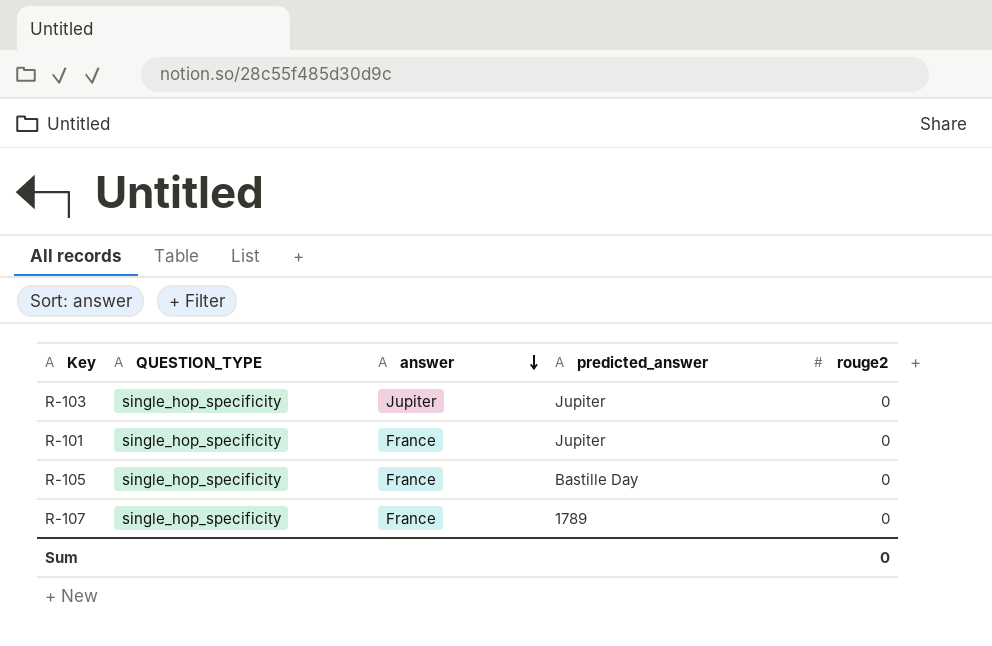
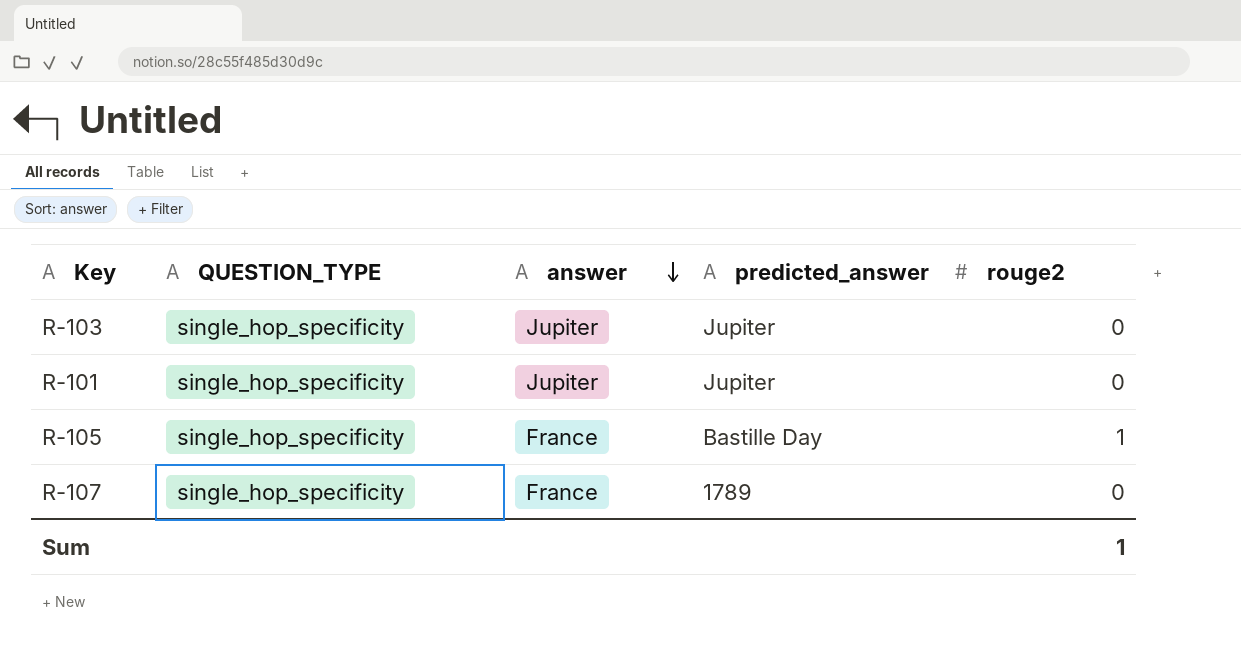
R-101 | answer: France -> Jupiter
R-105 | rouge2: 0 -> 1
Sum | rouge2: 0 -> 1

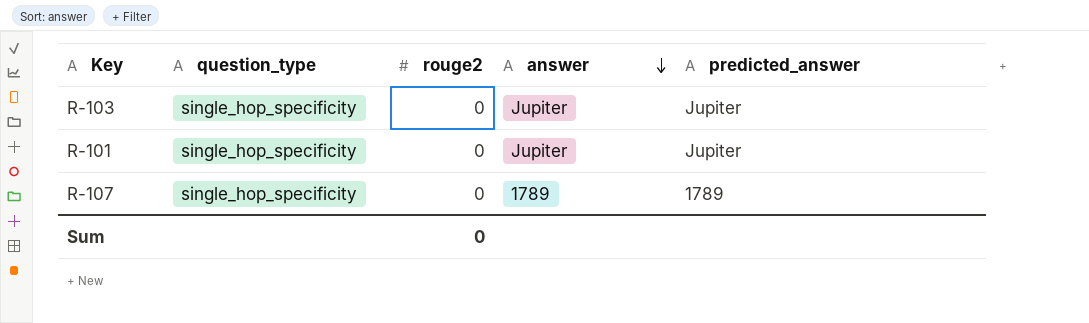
column name: QUESTION_TYPE -> question_type
column rouge2 | position: 5 -> 3
row R-105: single_hop_specificity | France | Bastille Day | 1 -> none
R-107 | answer: France -> 1789
Sum | rouge2: 1 -> 0

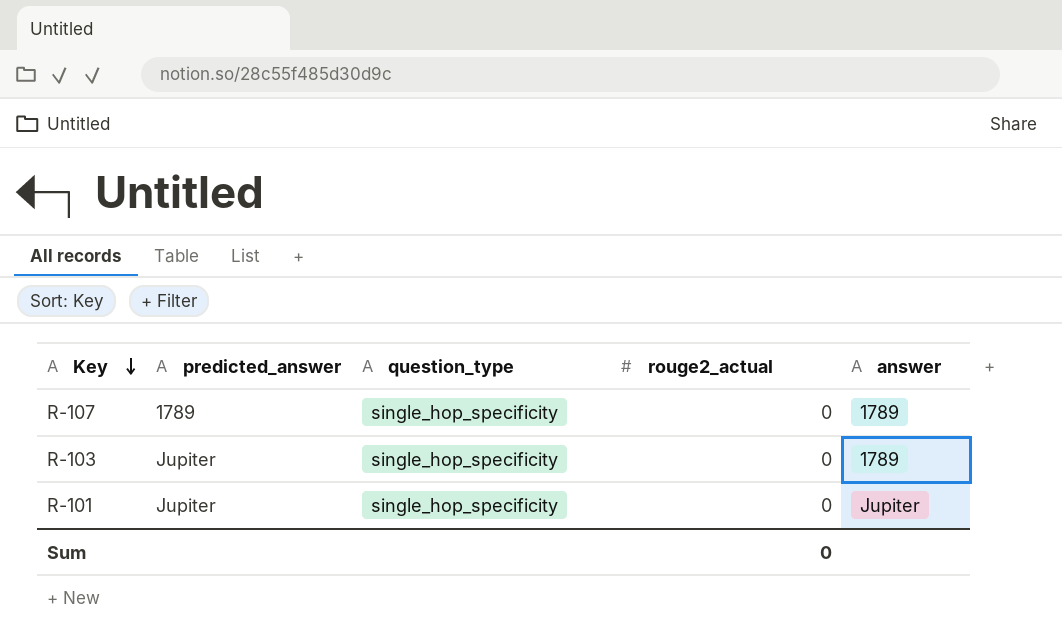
row order: answer descending -> Key descending
column predicted_answer | position: 5 -> 2
column name: rouge2 -> rouge2_actual
R-103 | answer: Jupiter -> 1789

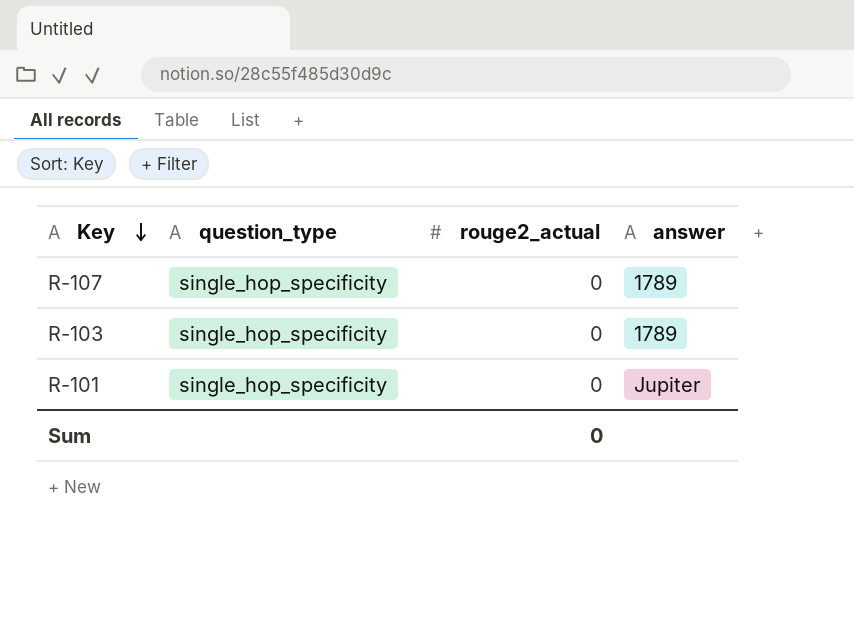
column predicted_answer | position: 2 -> none

